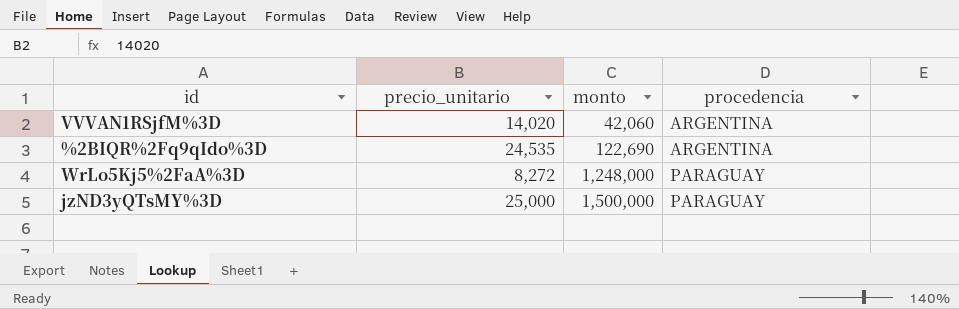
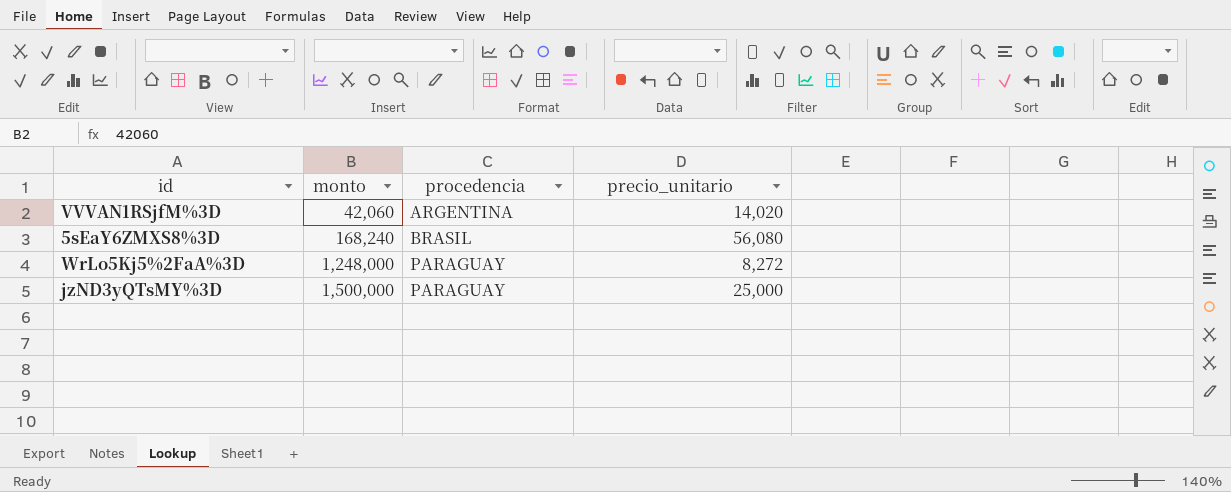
column precio_unitario | position: 2 -> 4
row %2BIQR%2Fq9qIdo%3D: 24,535 | 122,690 | ARGENTINA -> none
row 5sEaY6ZMXS8%3D: none -> 168,240 | BRASIL | 56,080

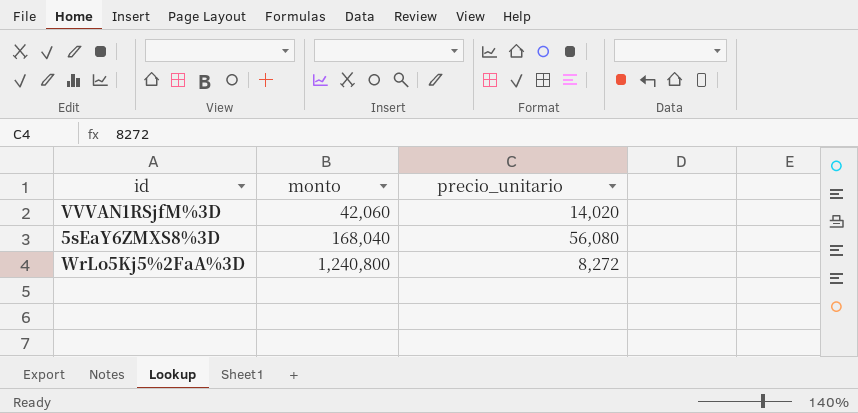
column procedencia | position: 3 -> none
row jzND3yQTsMY%3D: 1,500,000 | PARAGUAY | 25,000 -> none
5sEaY6ZMXS8%3D | monto: 168,240 -> 168,040
WrLo5Kj5%2FaA%3D | monto: 1,248,000 -> 1,240,800

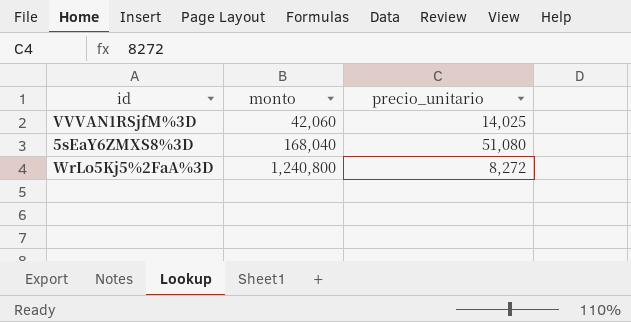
VVVAN1RSjfM%3D | precio_unitario: 14,020 -> 14,025
5sEaY6ZMXS8%3D | precio_unitario: 56,080 -> 51,080

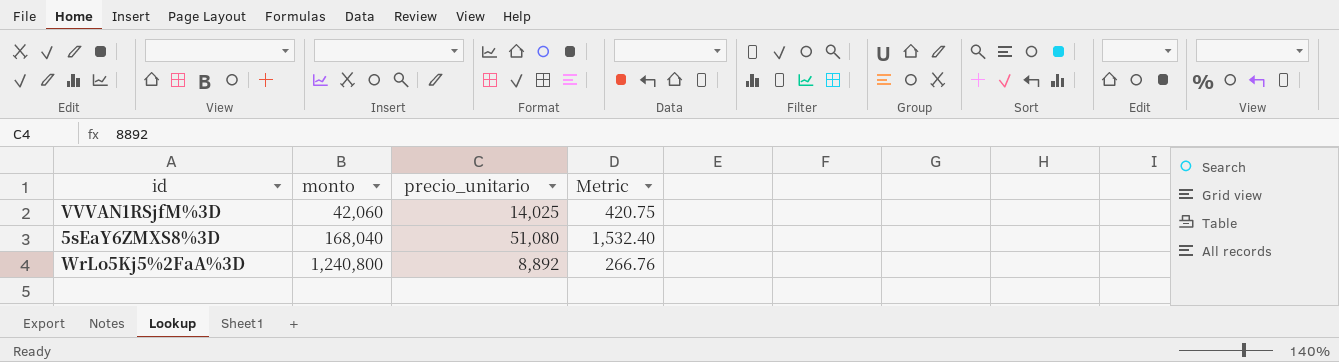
column Metric | formula: none -> [precio_unitario] * 0.03
WrLo5Kj5%2FaA%3D | precio_unitario: 8,272 -> 8,892

